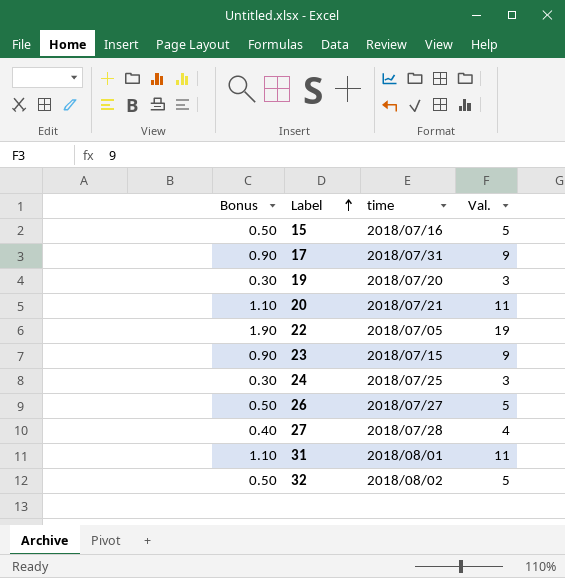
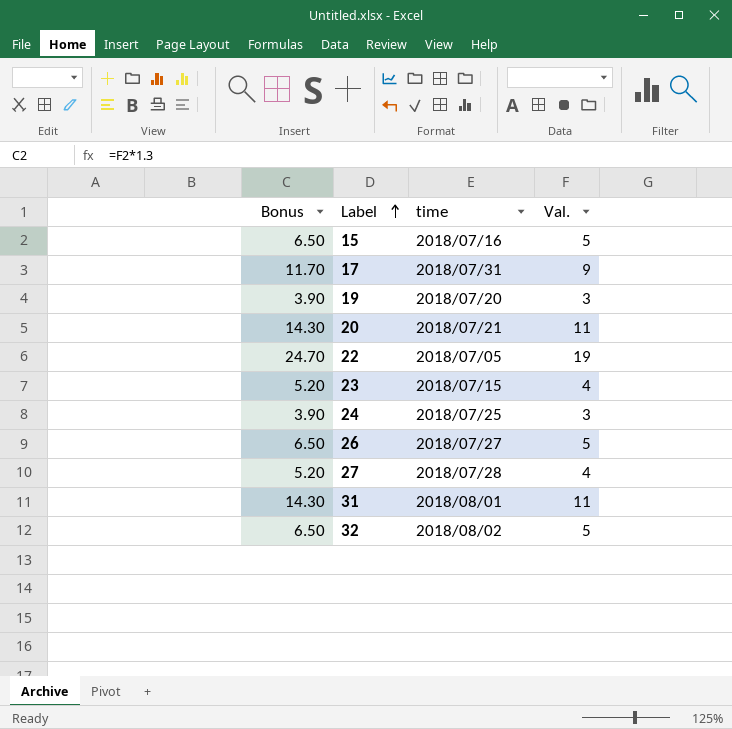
column Bonus | formula: [Val.] * 0.1 -> [Val.] * 1.3
23 | Val.: 9 -> 4

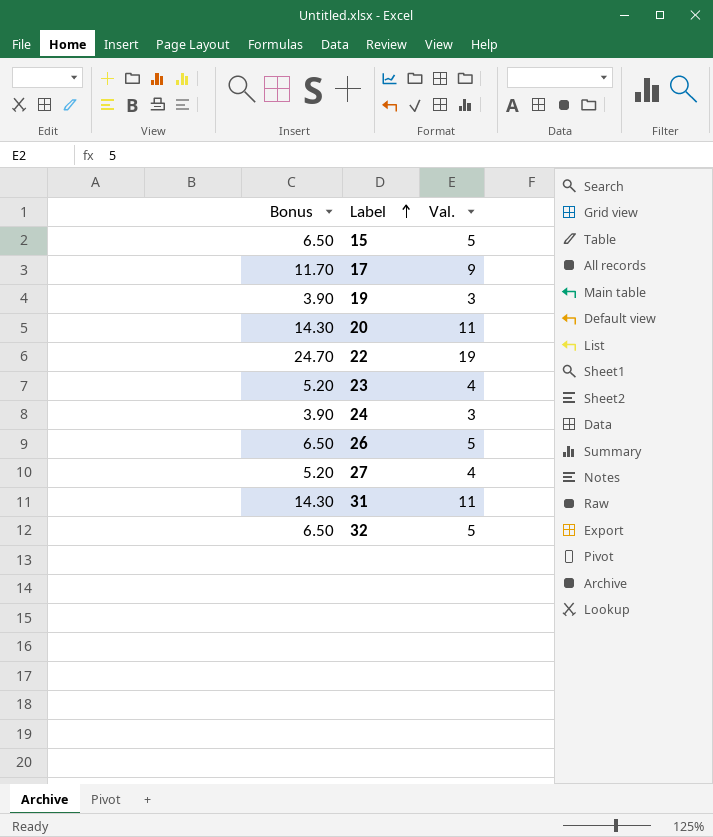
column time | position: 3 -> none

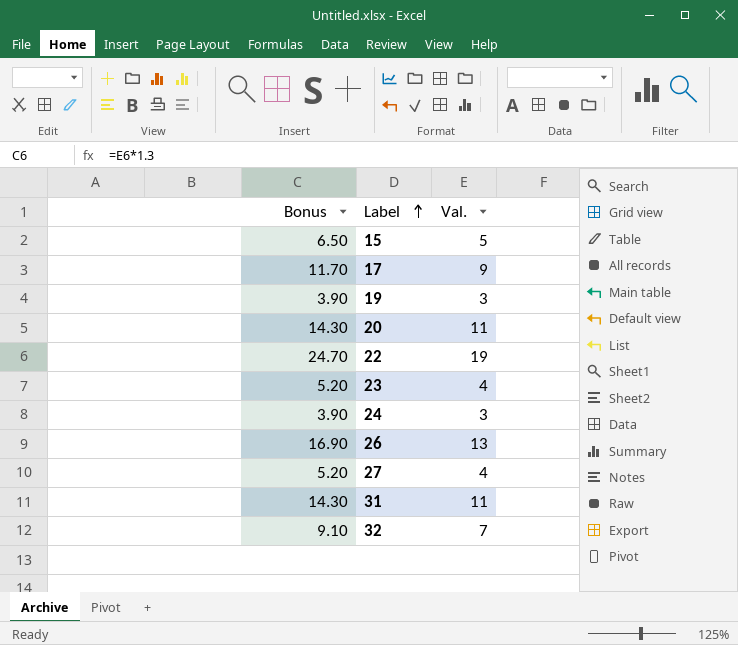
26 | Bonus: 6.50 -> 16.90
26 | Val.: 5 -> 13
32 | Bonus: 6.50 -> 9.10
32 | Val.: 5 -> 7

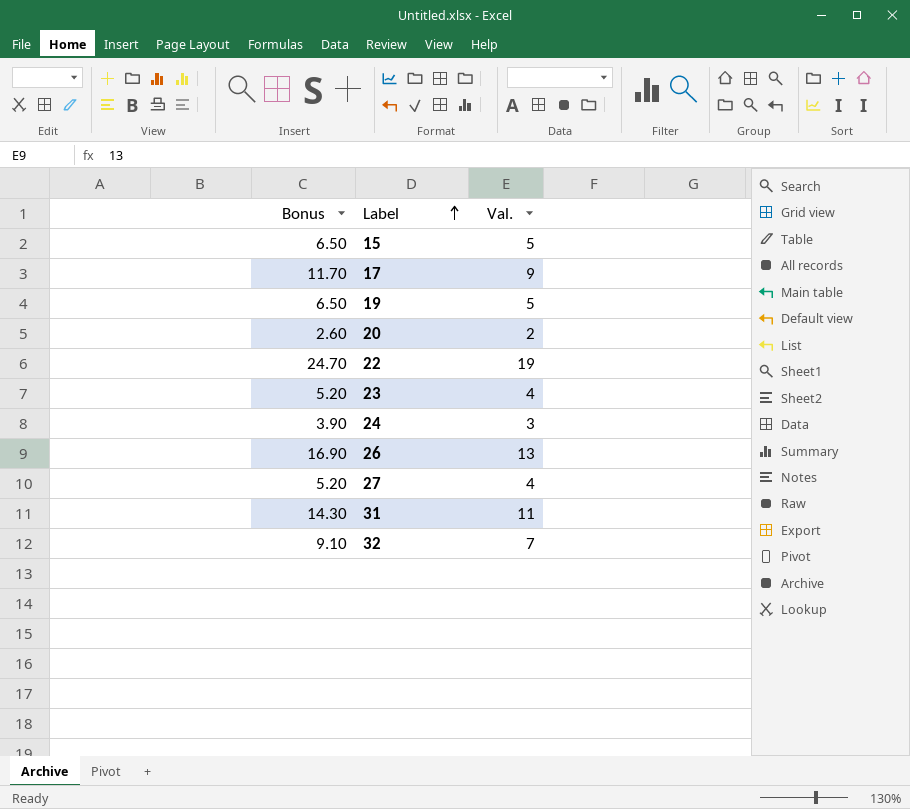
19 | Bonus: 3.90 -> 6.50
19 | Val.: 3 -> 5
20 | Bonus: 14.30 -> 2.60
20 | Val.: 11 -> 2

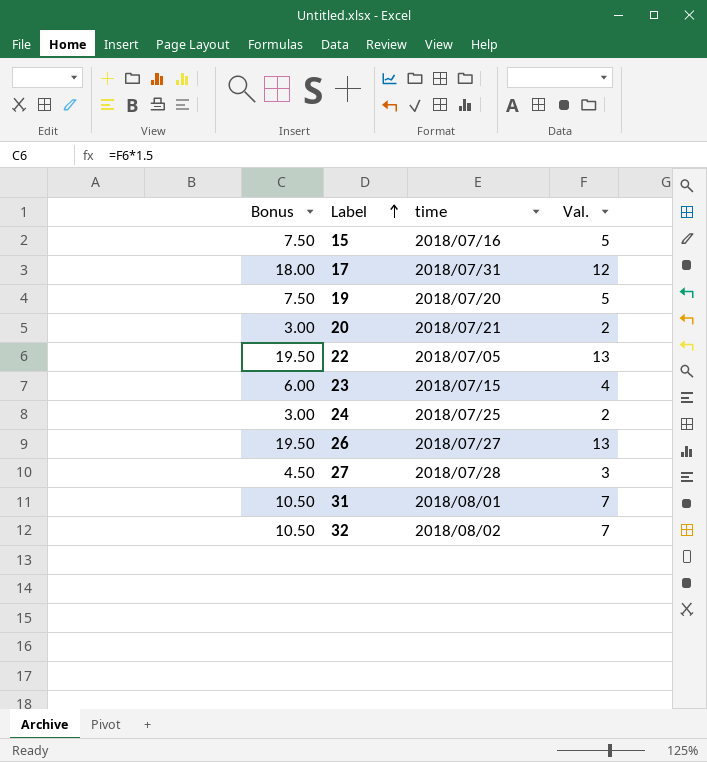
column Bonus | formula: [Val.] * 1.3 -> [Val.] * 1.5
column time | position: none -> 3
17 | Val.: 9 -> 12
22 | Val.: 19 -> 13
24 | Val.: 3 -> 2
27 | Val.: 4 -> 3
31 | Val.: 11 -> 7

